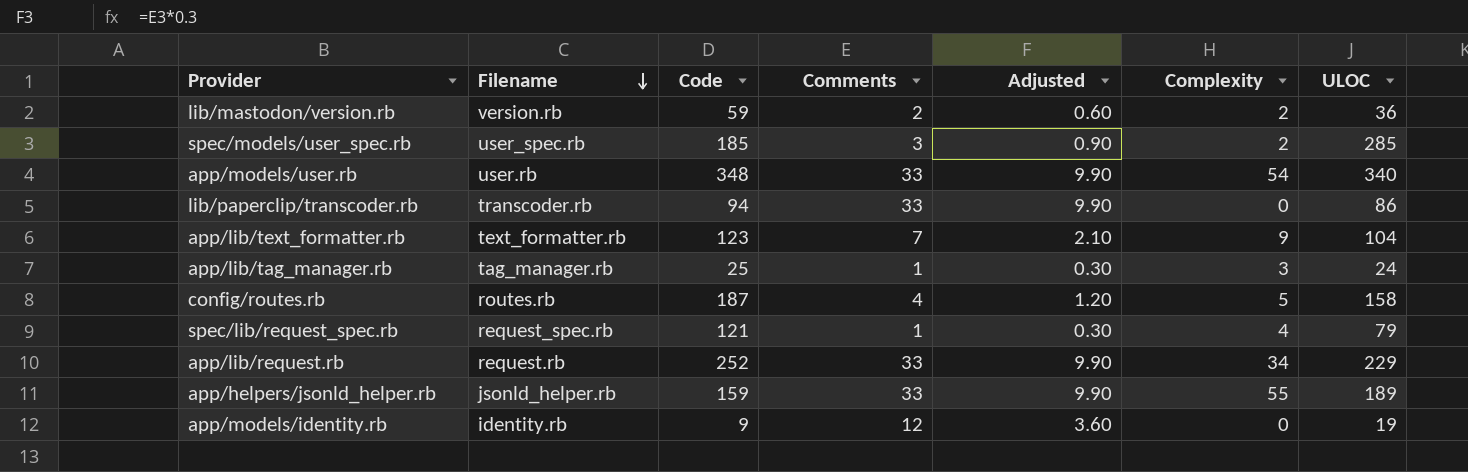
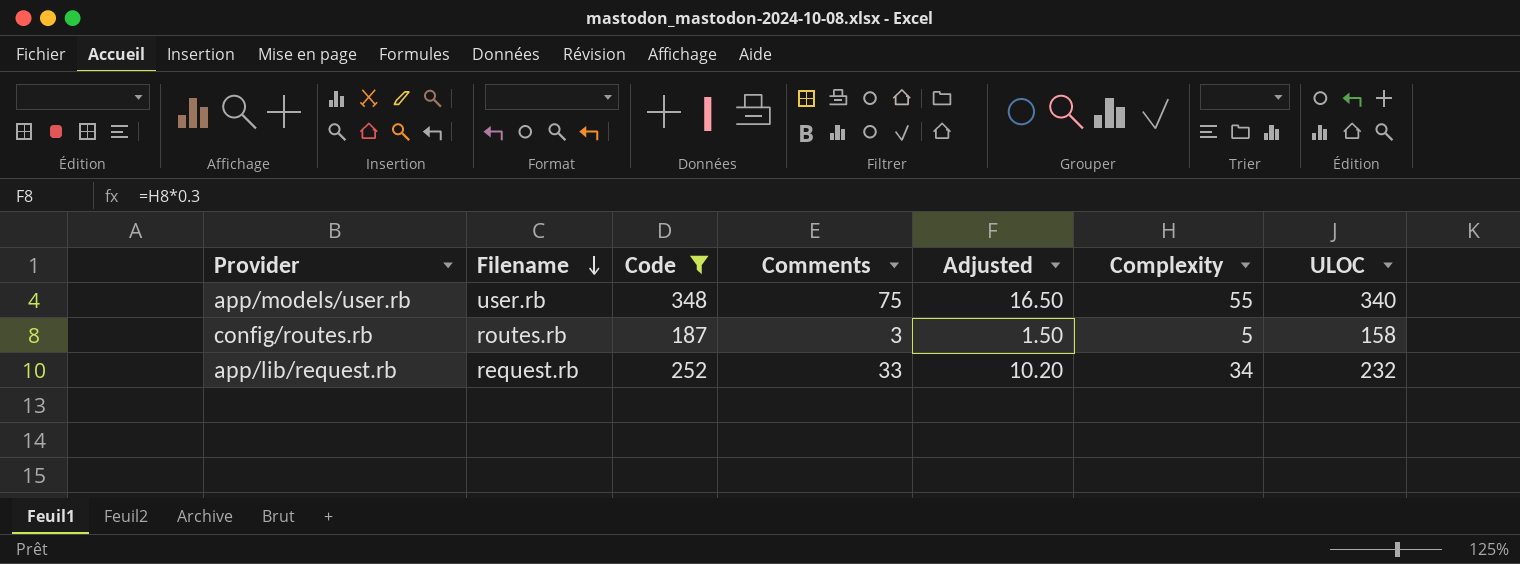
filter: none -> Code >= 187
column Adjusted | formula: [Comments] * 0.3 -> [Complexity] * 0.3
app/models/user.rb | Comments: 33 -> 75
app/models/user.rb | Complexity: 54 -> 55
config/routes.rb | Comments: 4 -> 3
app/lib/request.rb | ULOC: 229 -> 232

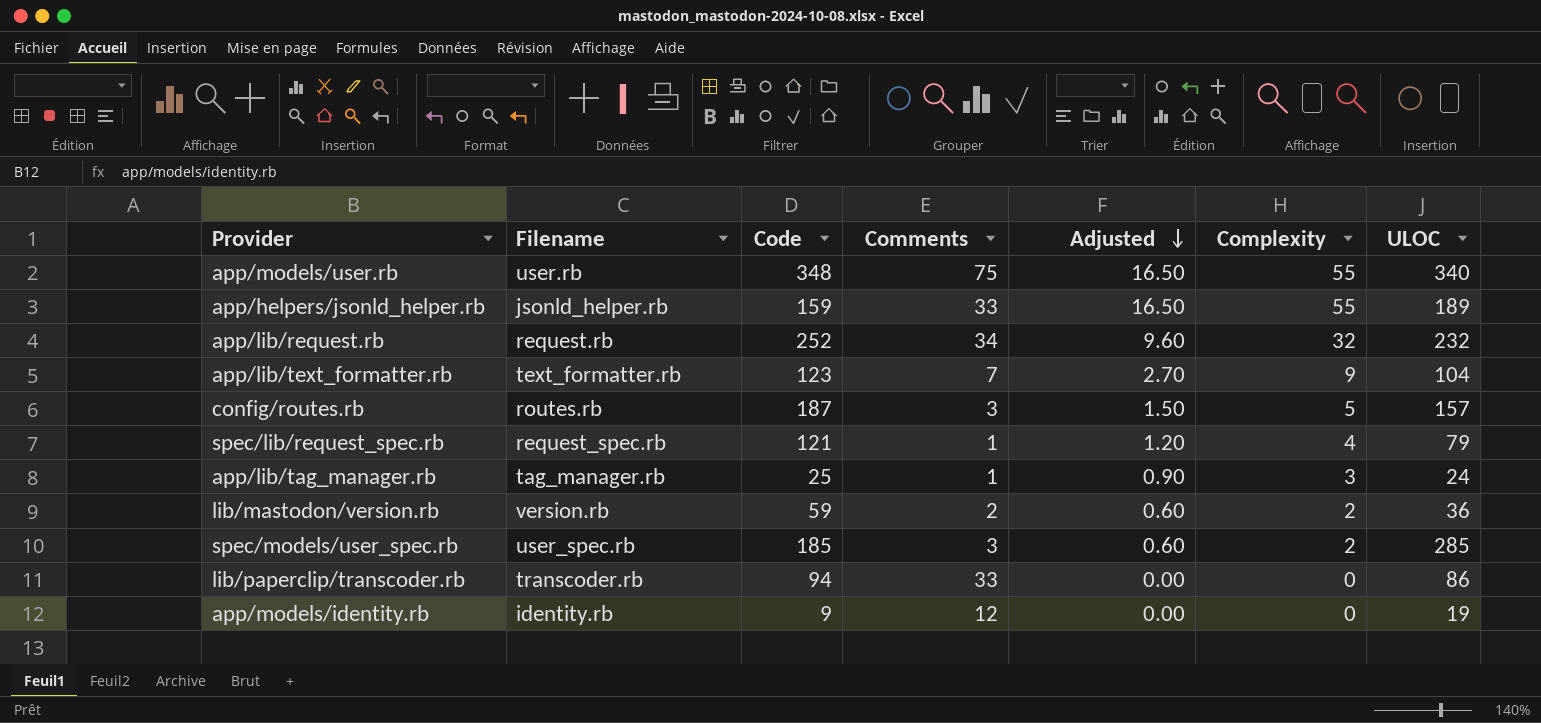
filter: Code >= 187 -> none
row order: Filename descending -> Adjusted descending
app/lib/request.rb | Comments: 33 -> 34
app/lib/request.rb | Adjusted: 10.20 -> 9.60
app/lib/request.rb | Complexity: 34 -> 32
config/routes.rb | ULOC: 158 -> 157

